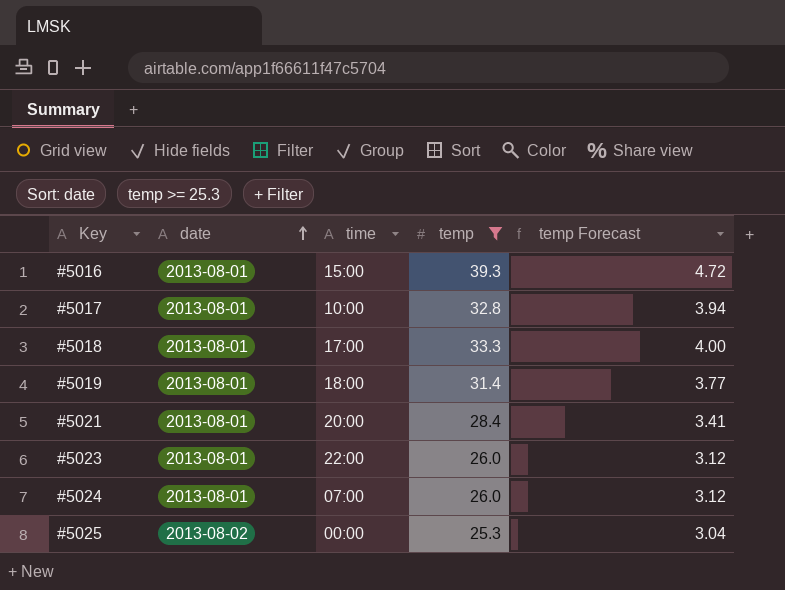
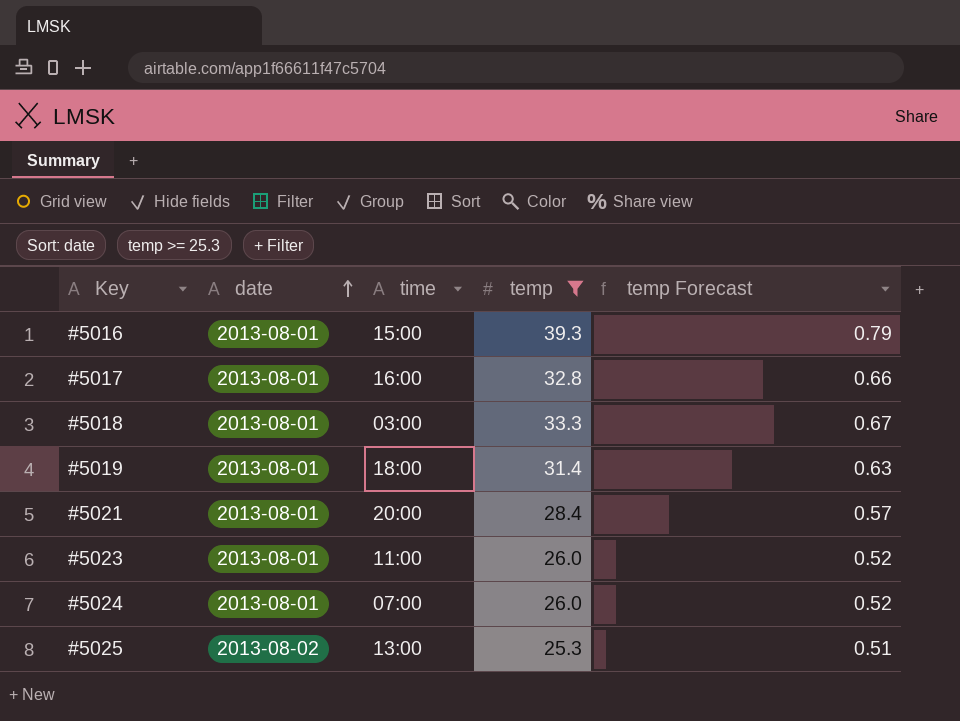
column temp Forecast | formula: [temp] * 0.12 -> [temp] * 0.02
#5017 | time: 10:00 -> 16:00
#5018 | time: 17:00 -> 03:00
#5023 | time: 22:00 -> 11:00
#5025 | time: 00:00 -> 13:00

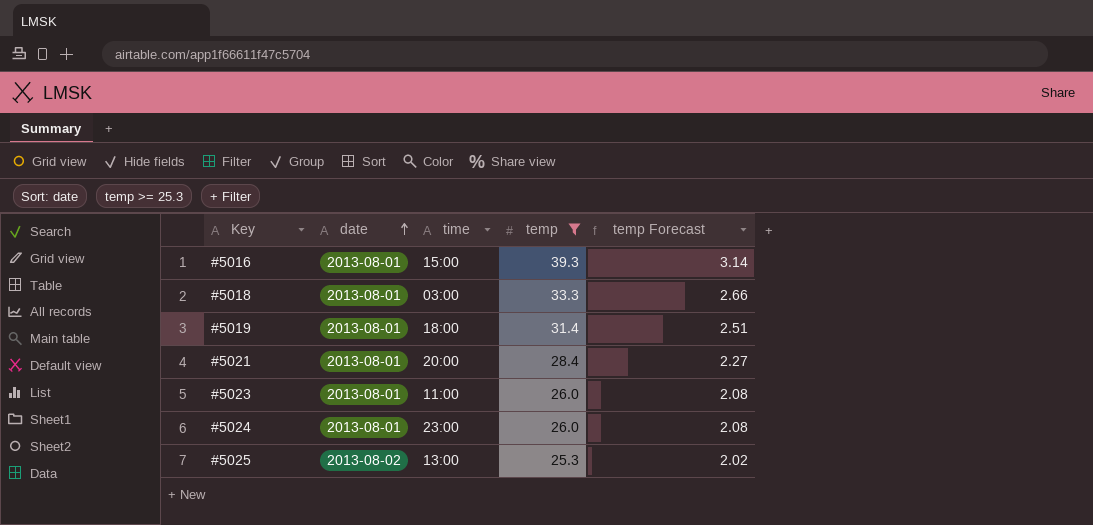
column temp Forecast | formula: [temp] * 0.02 -> [temp] * 0.08
row #5017: 2013-08-01 | 16:00 | 32.8 | 0.66 -> none
#5024 | time: 07:00 -> 23:00

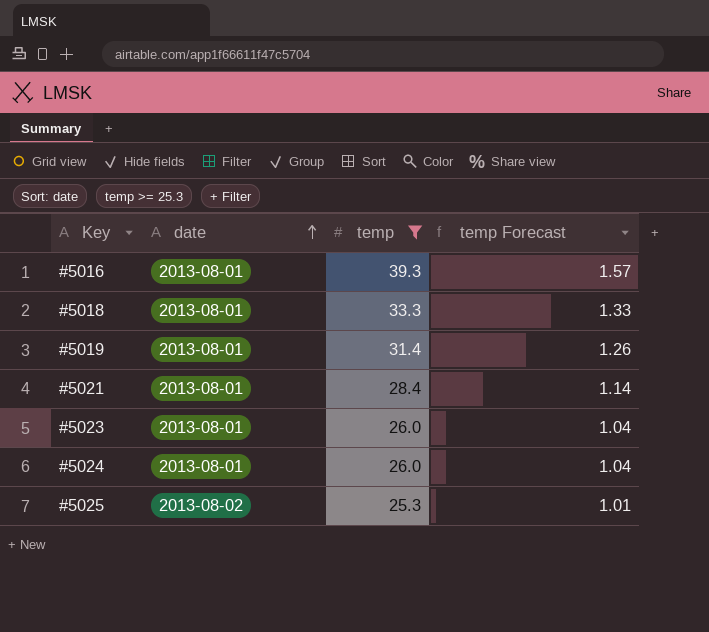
column time | position: 3 -> none
column temp Forecast | formula: [temp] * 0.08 -> [temp] * 0.04

